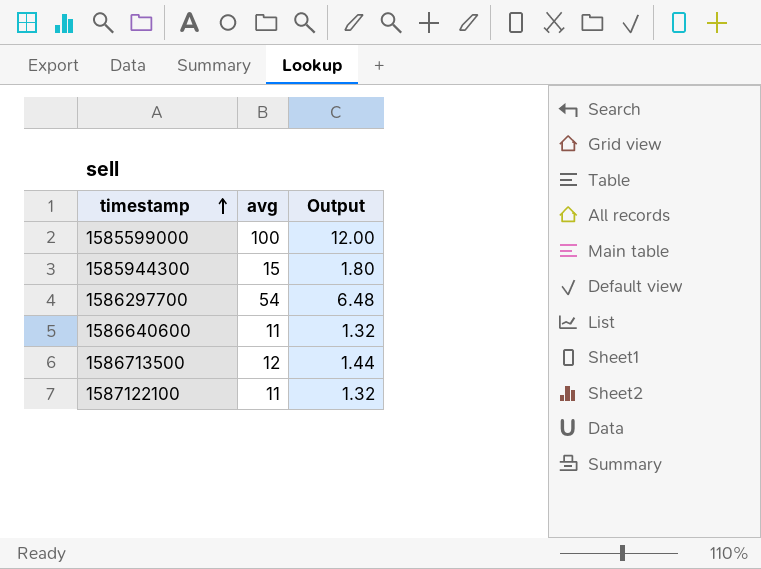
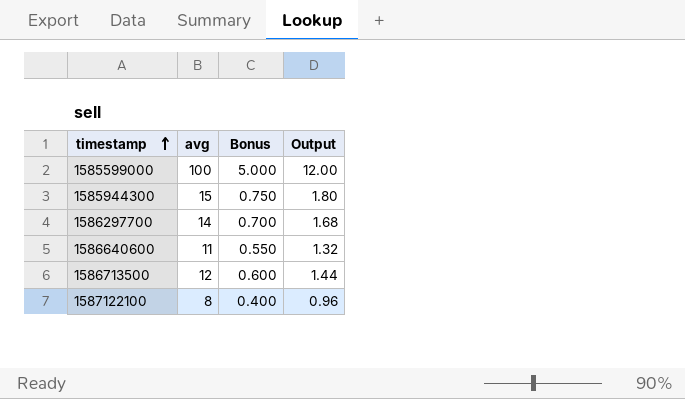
column Bonus | formula: none -> [avg] * 0.05
1586297700 | avg: 54 -> 14
1586297700 | Output: 6.48 -> 1.68
1587122100 | avg: 11 -> 8
1587122100 | Output: 1.32 -> 0.96

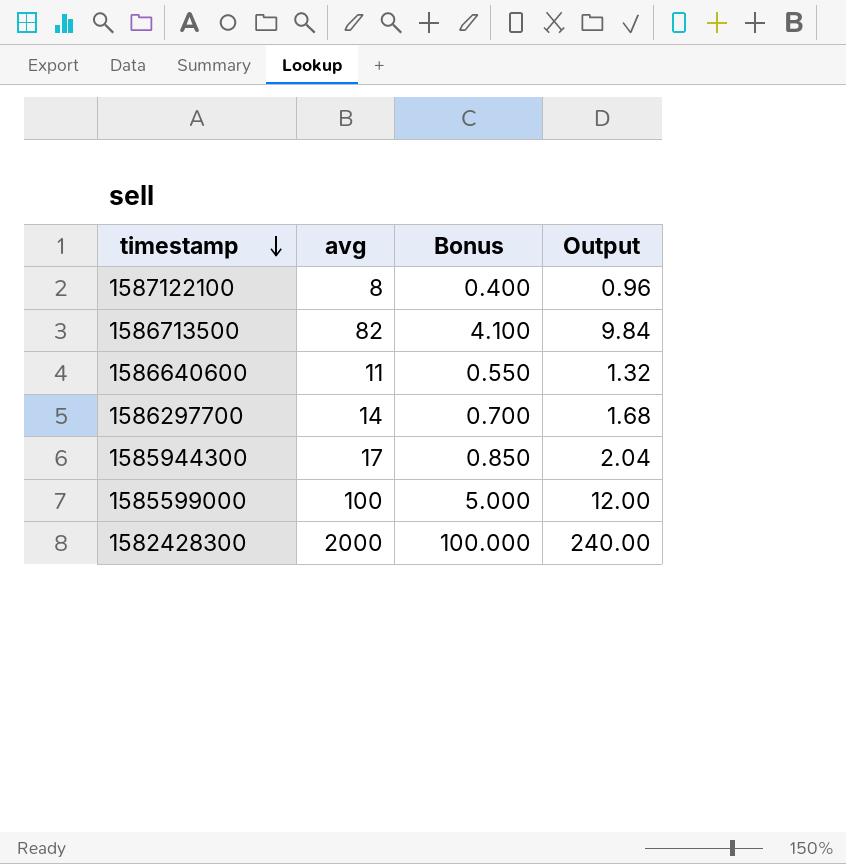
row order: timestamp ascending -> timestamp descending
1586713500 | avg: 12 -> 82
1586713500 | Bonus: 0.600 -> 4.100
1586713500 | Output: 1.44 -> 9.84
1585944300 | avg: 15 -> 17
1585944300 | Bonus: 0.750 -> 0.850
1585944300 | Output: 1.80 -> 2.04
row 1582428300: none -> 2000 | 100.000 | 240.00

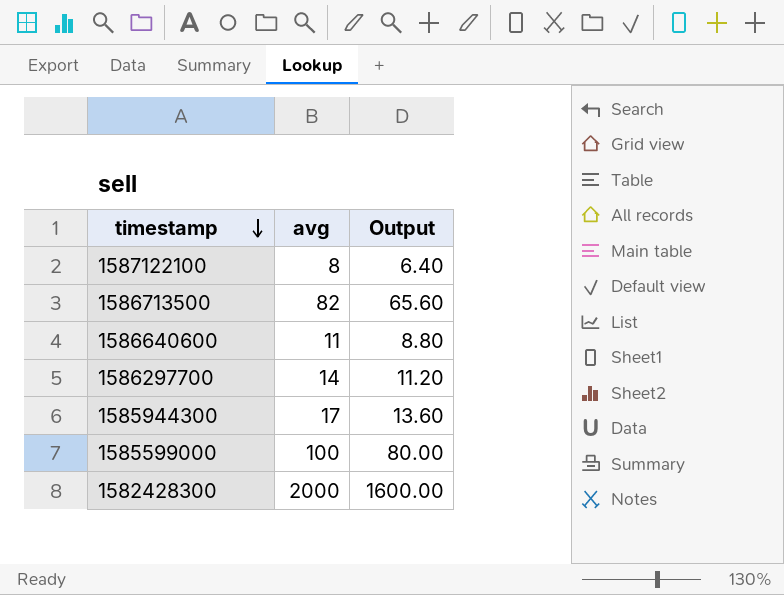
column Bonus | formula: [avg] * 0.05 -> none
column Output | formula: [avg] * 0.12 -> [avg] * 0.8

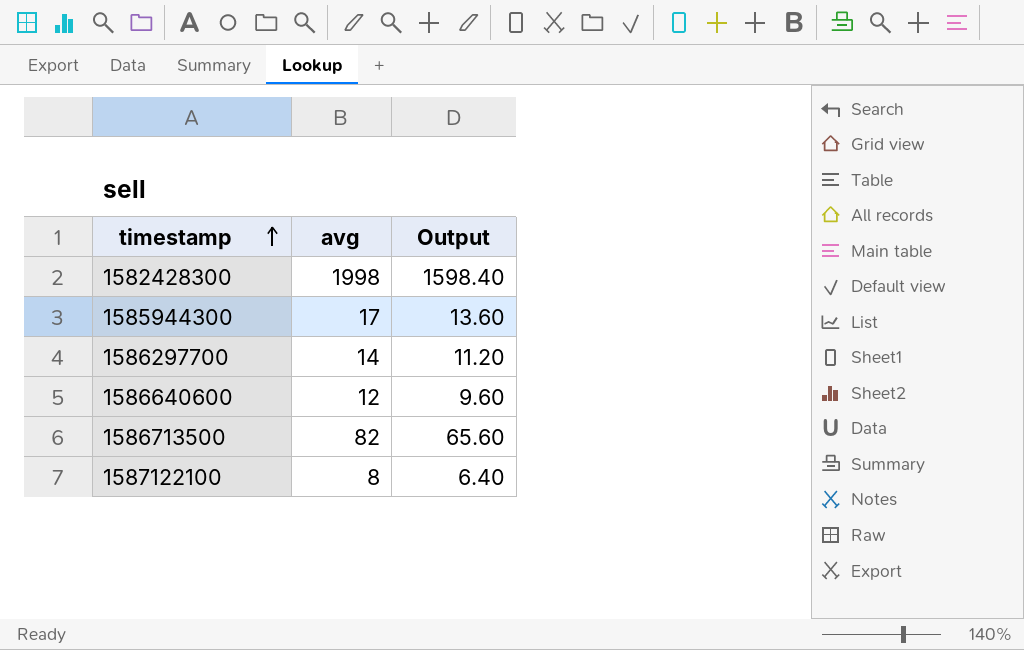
row order: timestamp descending -> timestamp ascending
row 1585599000: 100 | 80.00 -> none
1582428300 | avg: 2000 -> 1998
1582428300 | Output: 1600.00 -> 1598.40
1586640600 | avg: 11 -> 12
1586640600 | Output: 8.80 -> 9.60

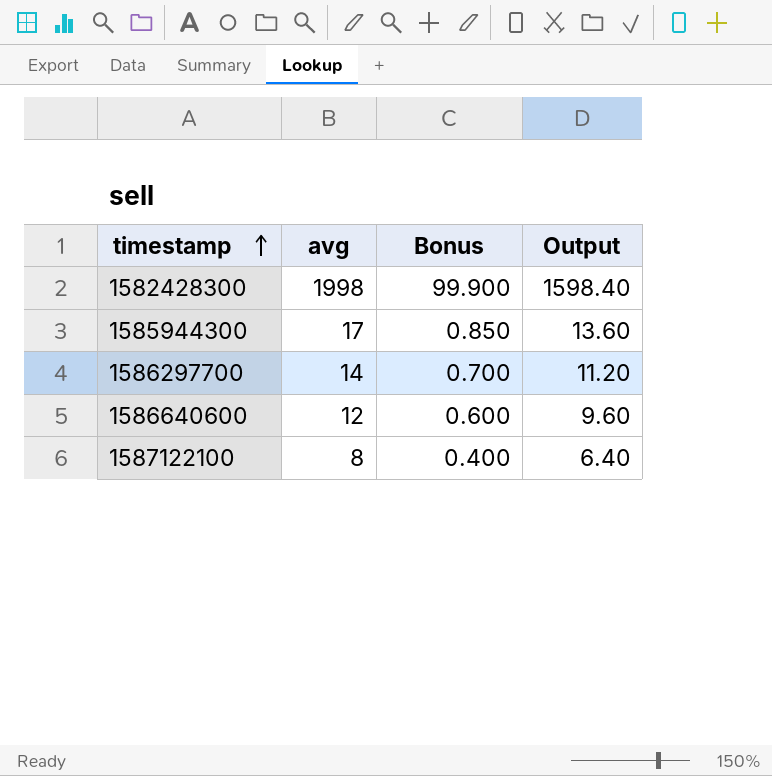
column Bonus | formula: none -> [avg] * 0.05
row 1586713500: 82 | 65.60 -> none

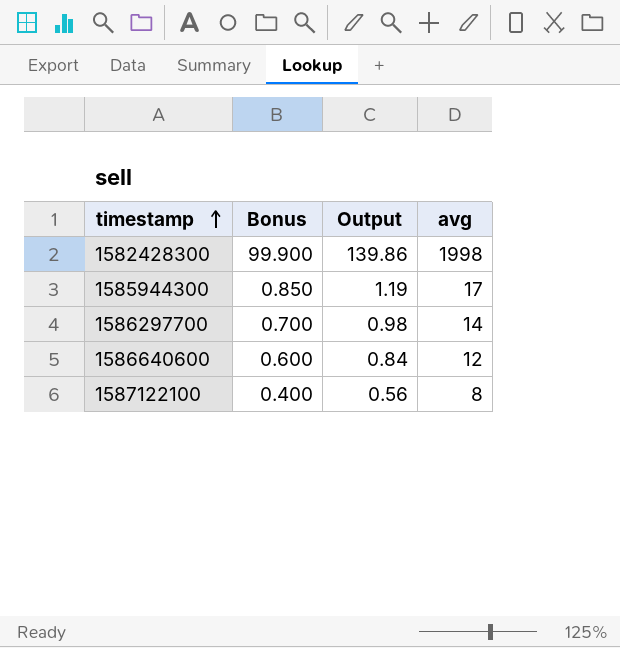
column Output | formula: [avg] * 0.8 -> [avg] * 0.07
column avg | position: 2 -> 4

